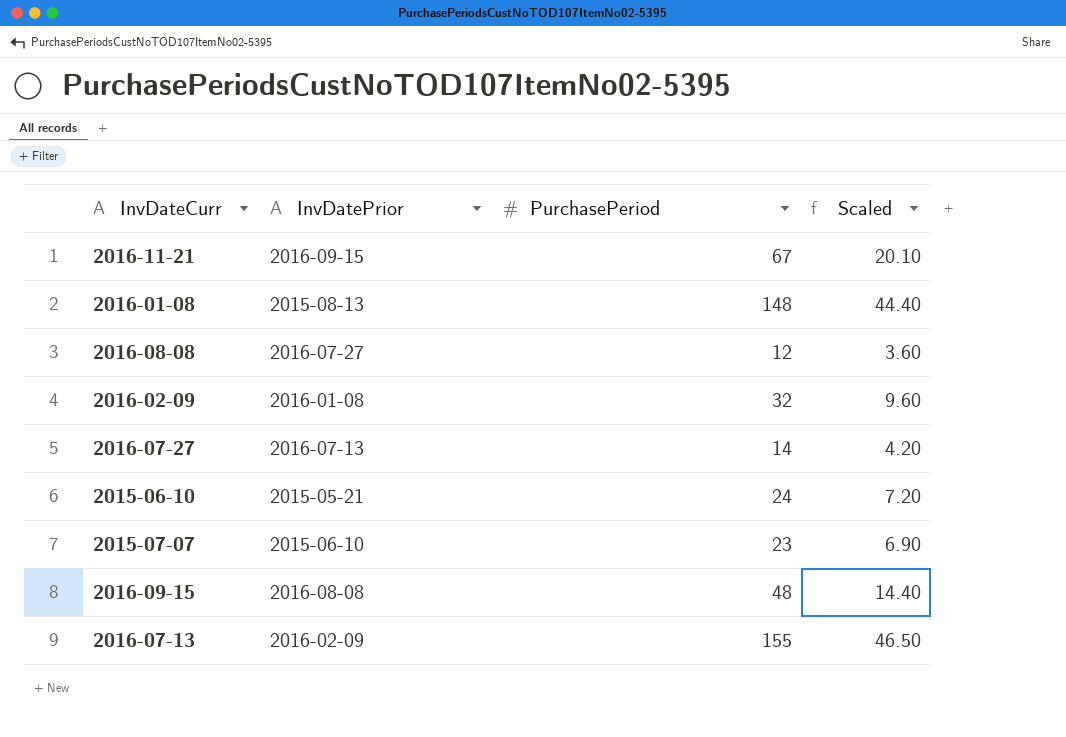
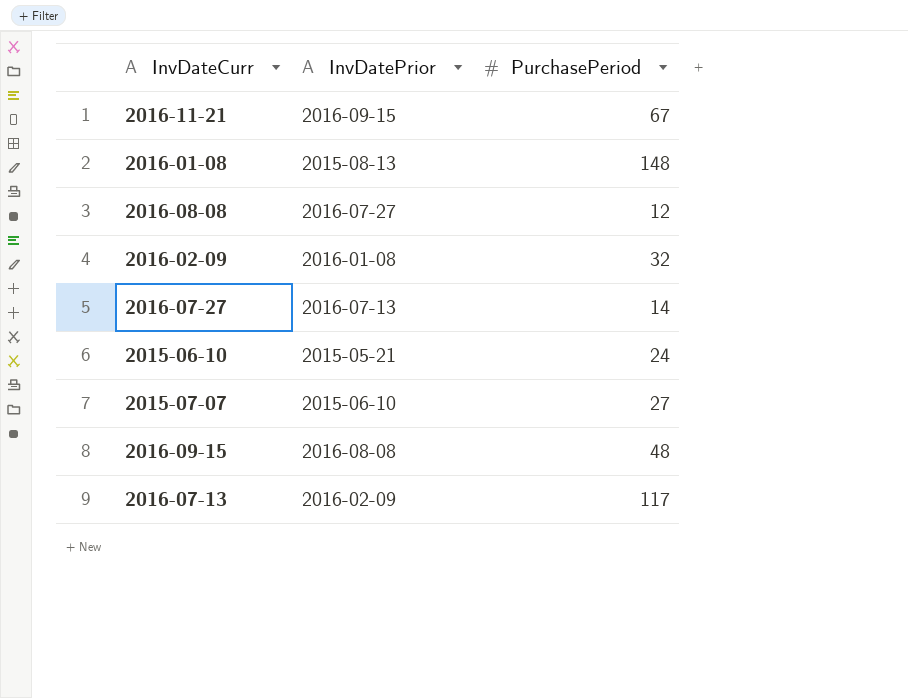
column Scaled | formula: [PurchasePeriod] * 0.3 -> none
2015-07-07 | PurchasePeriod: 23 -> 27
2016-07-13 | PurchasePeriod: 155 -> 117

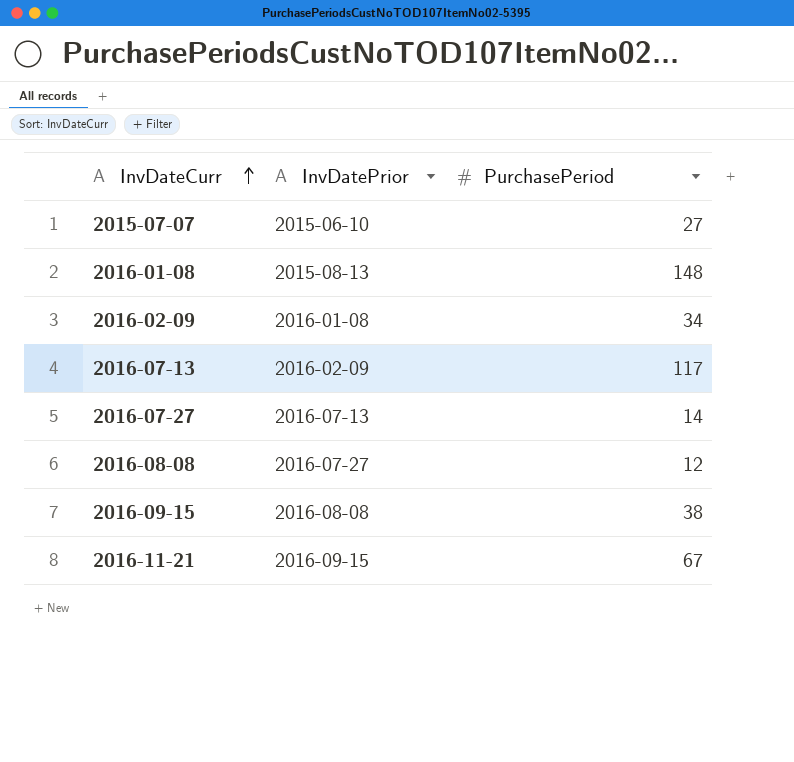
row order: none -> InvDateCurr ascending
row 2015-06-10: 2015-05-21 | 24 -> none
2016-02-09 | PurchasePeriod: 32 -> 34
2016-09-15 | PurchasePeriod: 48 -> 38

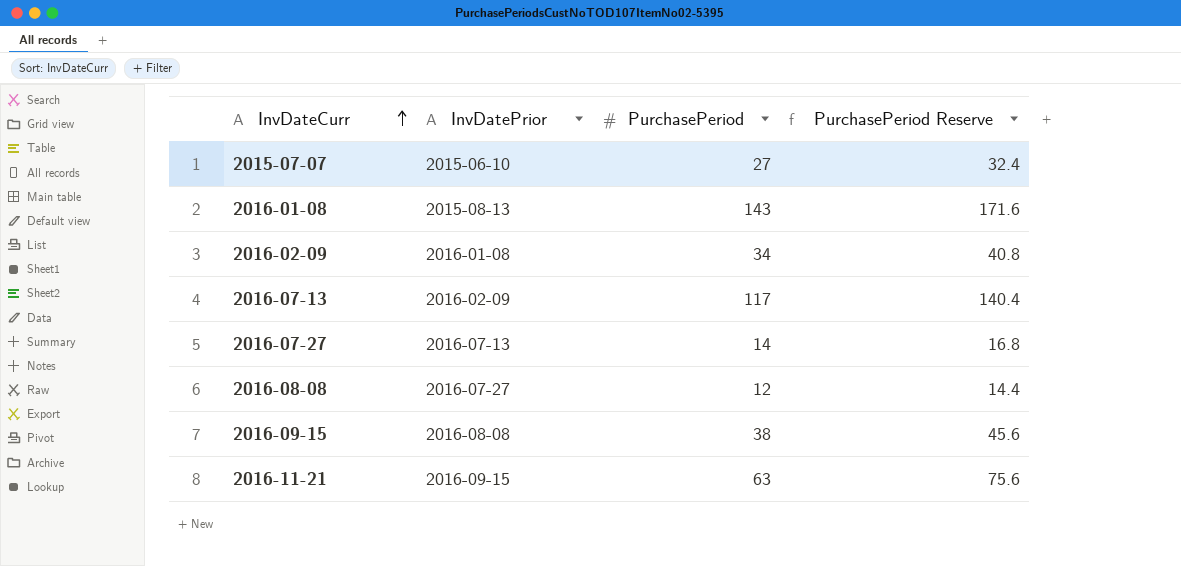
column PurchasePeriod Reserve | formula: none -> [PurchasePeriod] * 1.2
2016-01-08 | PurchasePeriod: 148 -> 143
2016-11-21 | PurchasePeriod: 67 -> 63

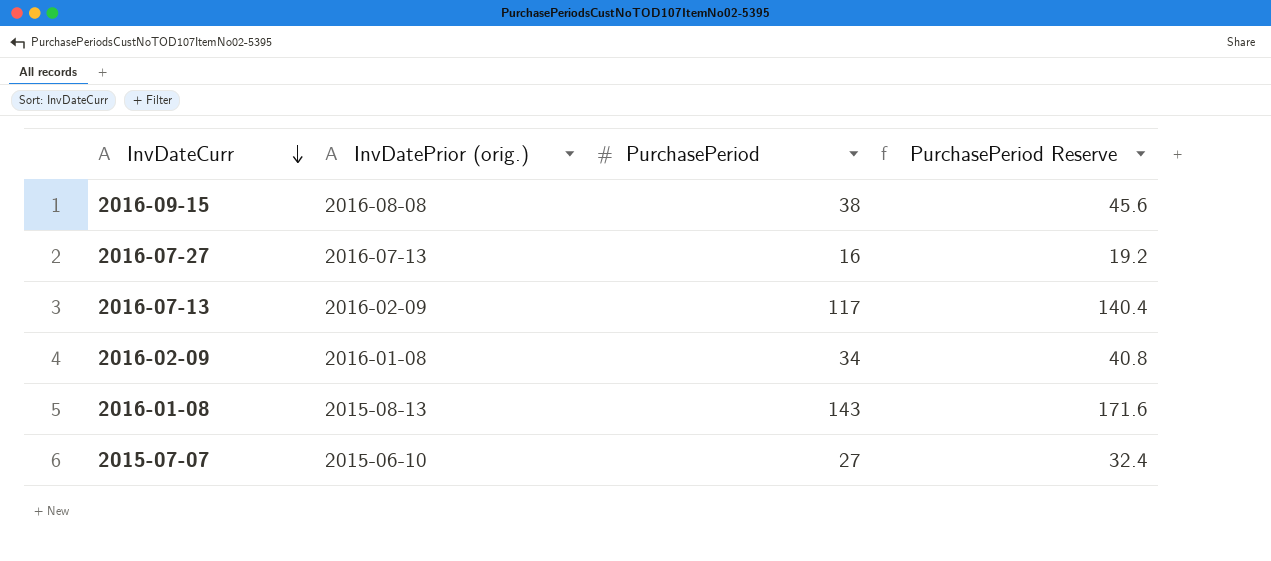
row order: InvDateCurr ascending -> InvDateCurr descending
column name: InvDatePrior -> InvDatePrior (orig.)
row 2016-08-08: 2016-07-27 | 12 | 14.4 -> none
row 2016-11-21: 2016-09-15 | 63 | 75.6 -> none
2016-07-27 | PurchasePeriod: 14 -> 16
2016-07-27 | PurchasePeriod Reserve: 16.8 -> 19.2

